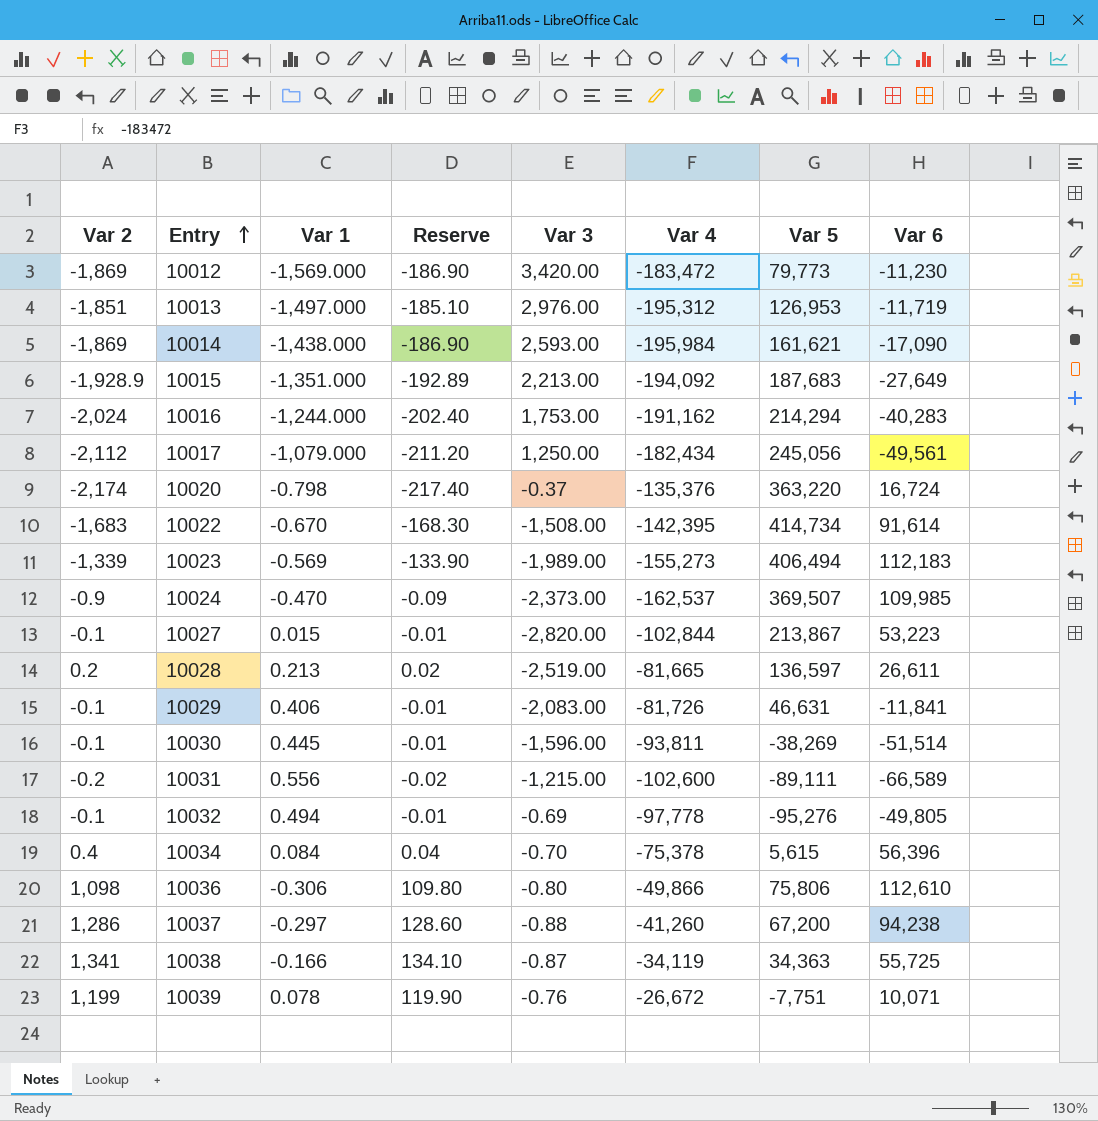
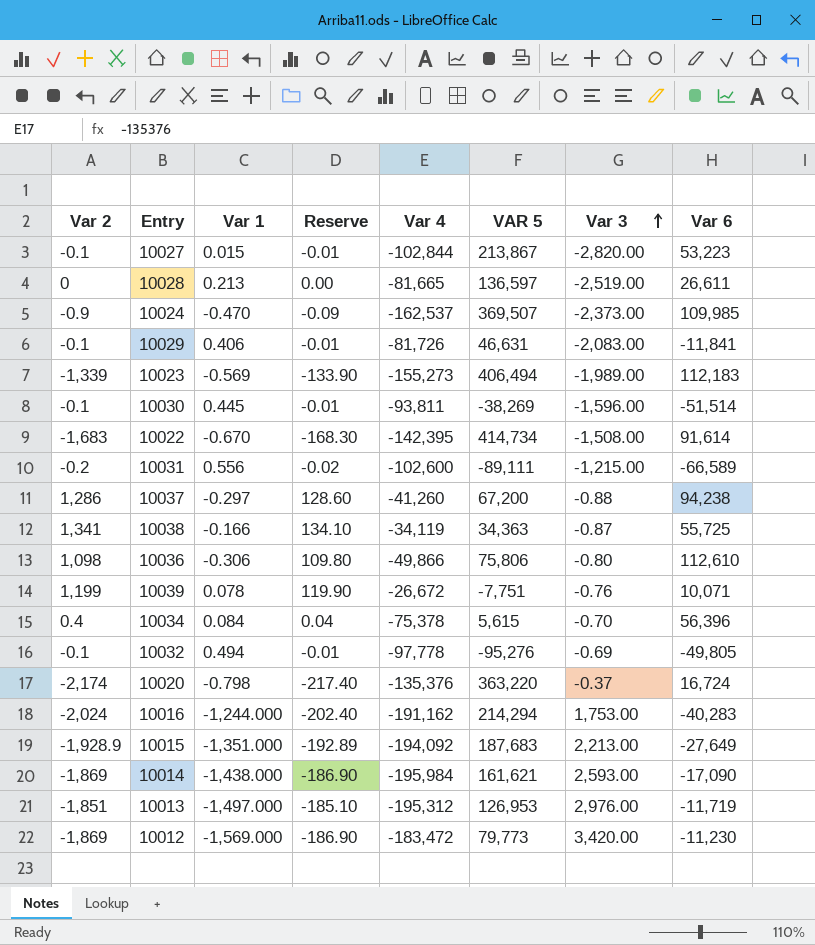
row order: Entry ascending -> Var 3 ascending
column name: Var 5 -> VAR 5
column Var 3 | position: 5 -> 7
row 10017: -2,112 | -1,079.000 | -211.20 | 1,250.00 | -182,434 | 245,056 | -49,561 -> none
10028 | Var 2: 0.2 -> 0
10028 | Reserve: 0.02 -> 0.00

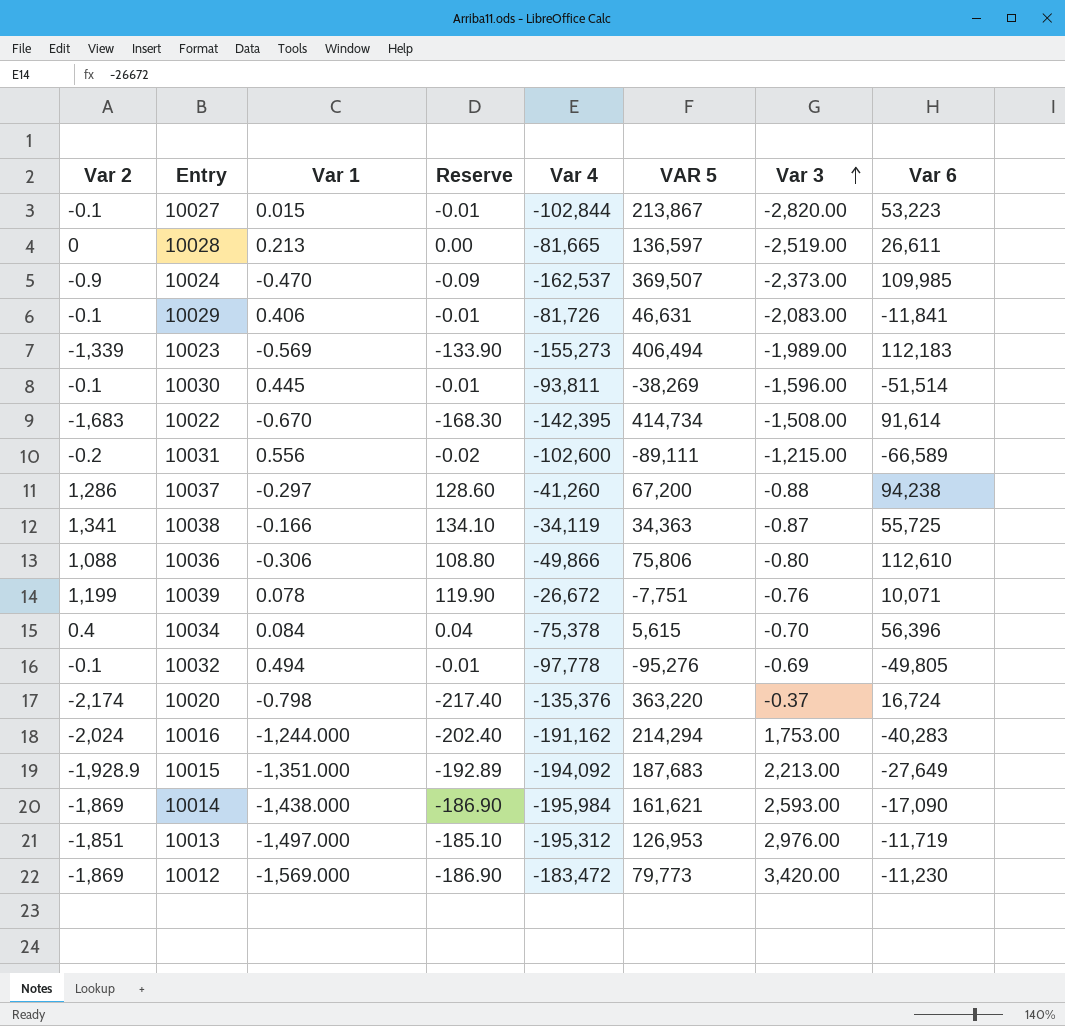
10036 | Var 2: 1,098 -> 1,088
10036 | Reserve: 109.80 -> 108.80

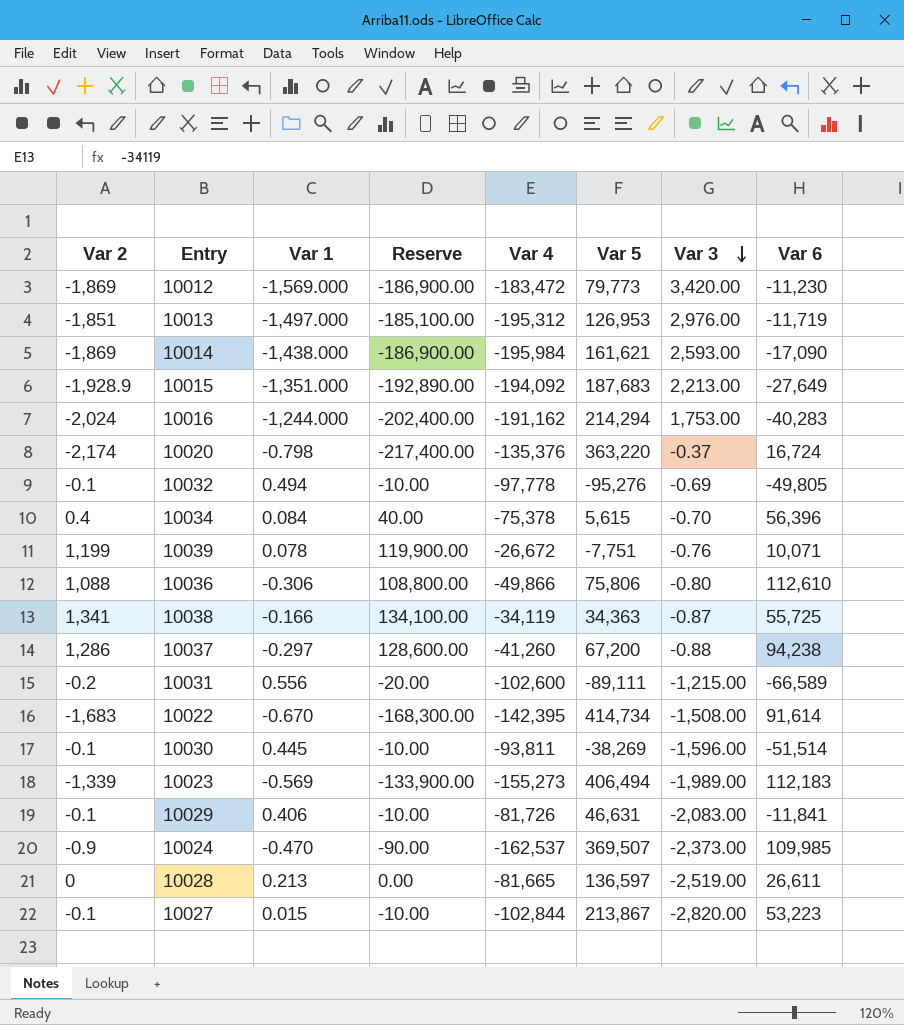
row order: Var 3 ascending -> Var 3 descending
column Reserve | formula: [Var 2] * 0.1 -> [Var 2] * 100
column name: VAR 5 -> Var 5

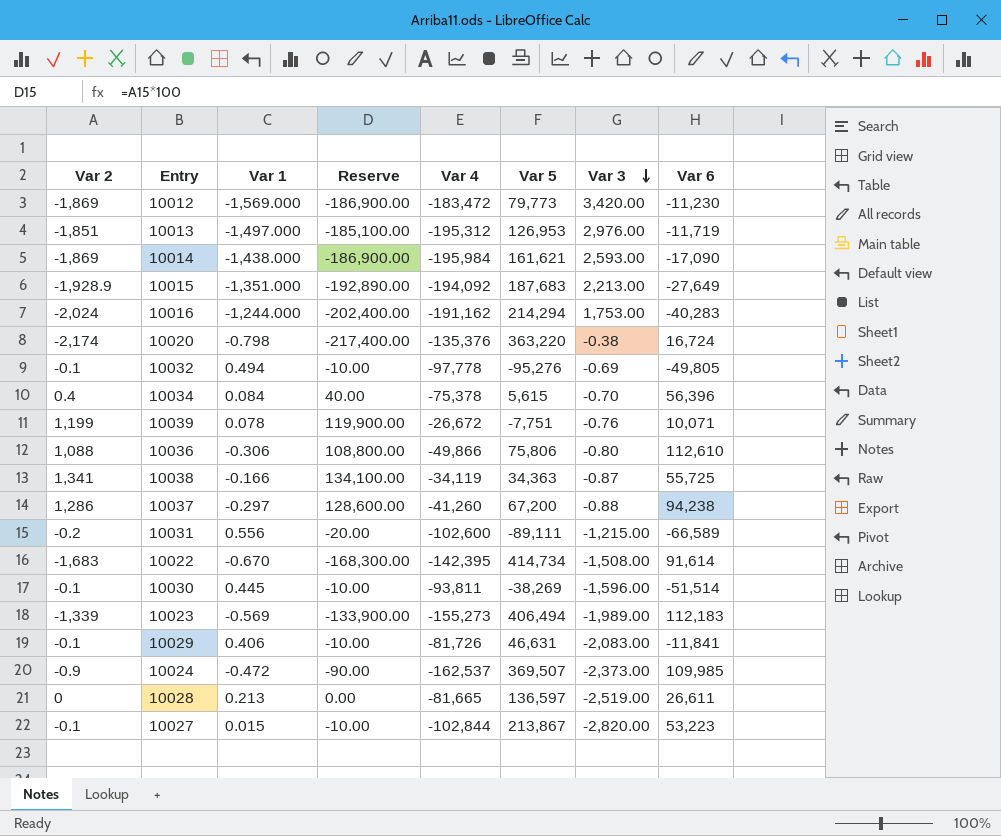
10020 | Var 3: -0.37 -> -0.38
10024 | Var 1: -0.470 -> -0.472

